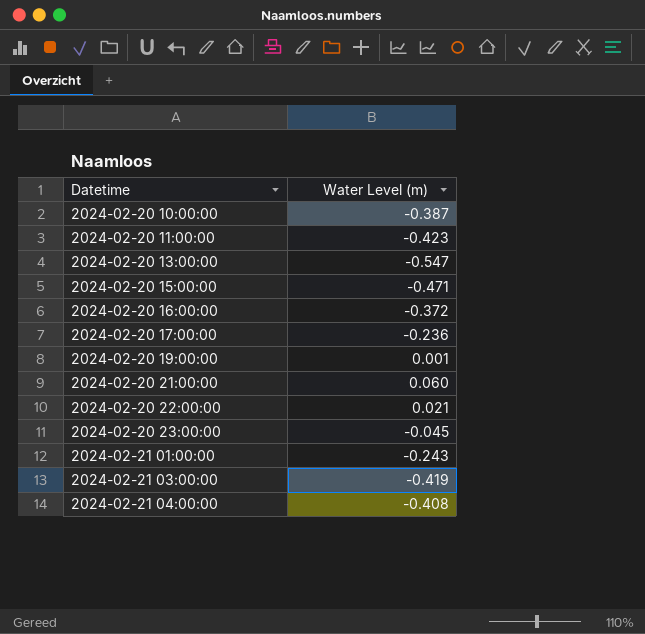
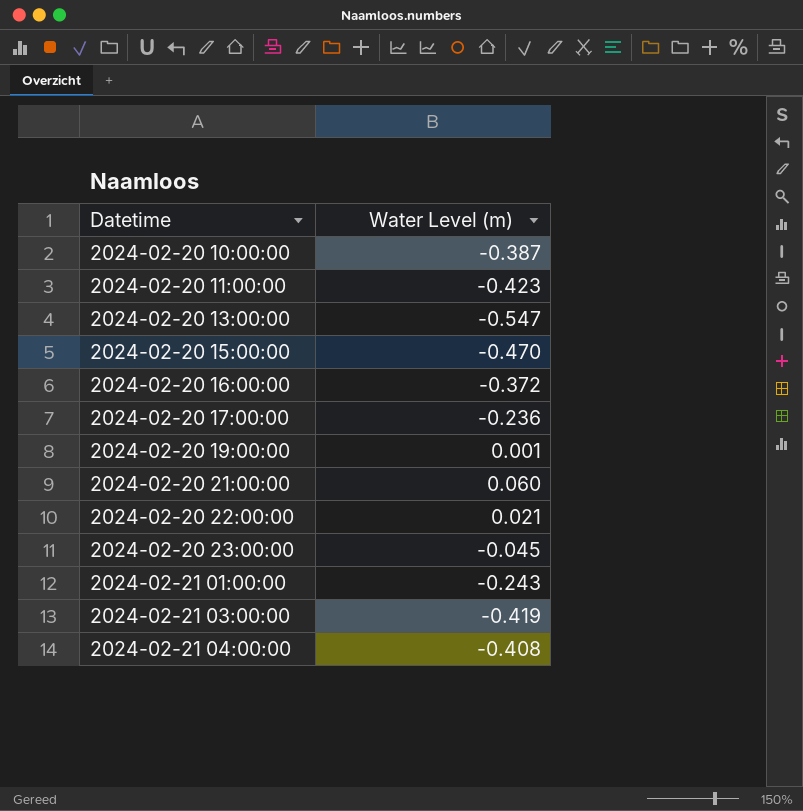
2024-02-20 15:00:00 | Water Level (m): -0.471 -> -0.470

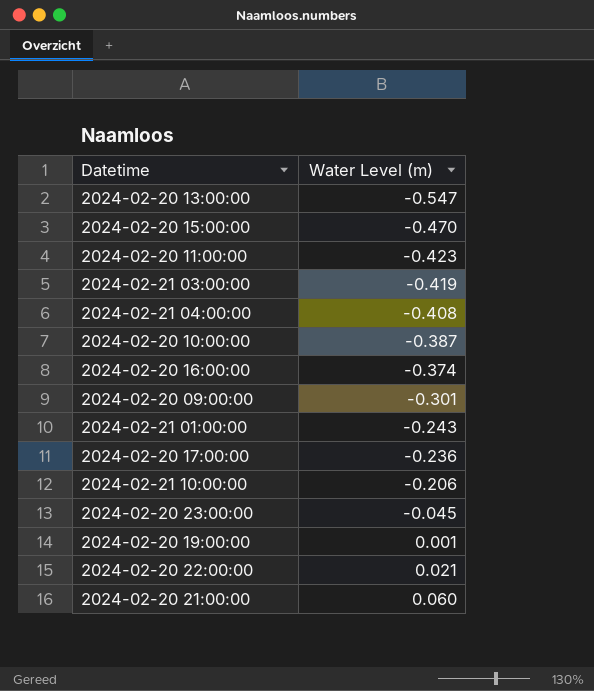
row order: Datetime ascending -> Water Level (m) ascending
2024-02-20 16:00:00 | Water Level (m): -0.372 -> -0.374
row 2024-02-20 09:00:00: none -> -0.301
row 2024-02-21 10:00:00: none -> -0.206

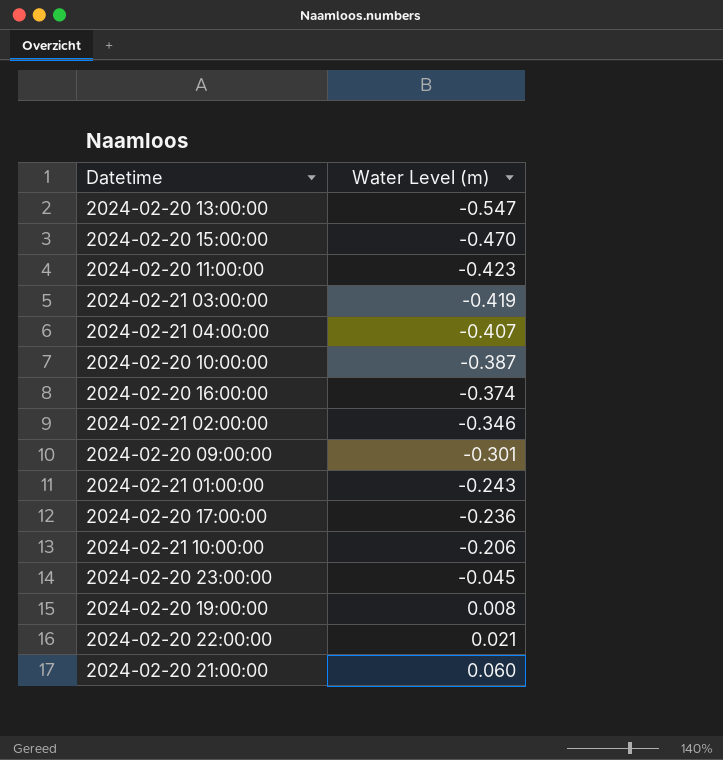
2024-02-21 04:00:00 | Water Level (m): -0.408 -> -0.407
row 2024-02-21 02:00:00: none -> -0.346
2024-02-20 19:00:00 | Water Level (m): 0.001 -> 0.008

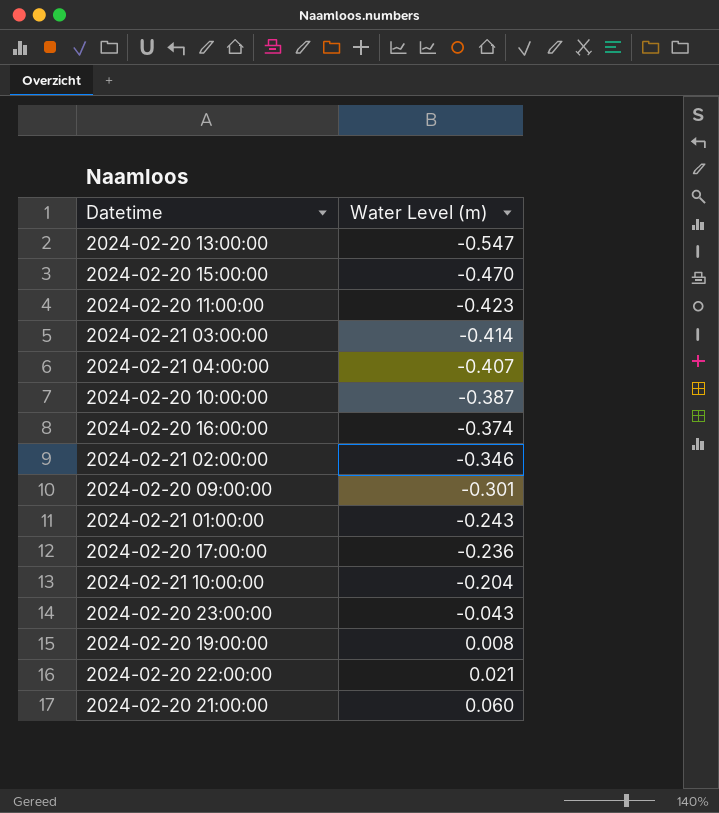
2024-02-21 03:00:00 | Water Level (m): -0.419 -> -0.414
2024-02-21 10:00:00 | Water Level (m): -0.206 -> -0.204
2024-02-20 23:00:00 | Water Level (m): -0.045 -> -0.043

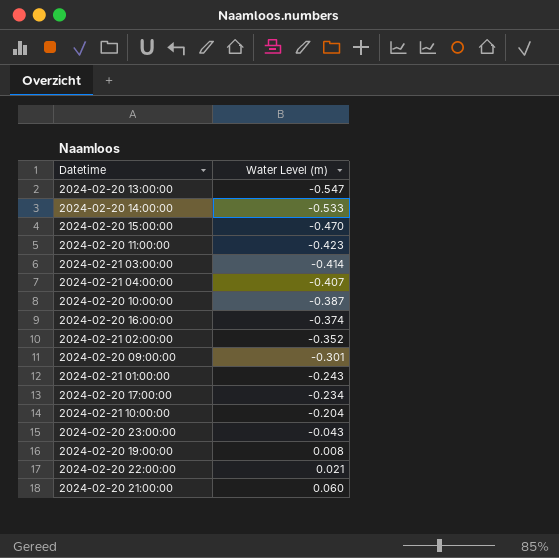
row 2024-02-20 14:00:00: none -> -0.533
2024-02-21 02:00:00 | Water Level (m): -0.346 -> -0.352
2024-02-20 17:00:00 | Water Level (m): -0.236 -> -0.234

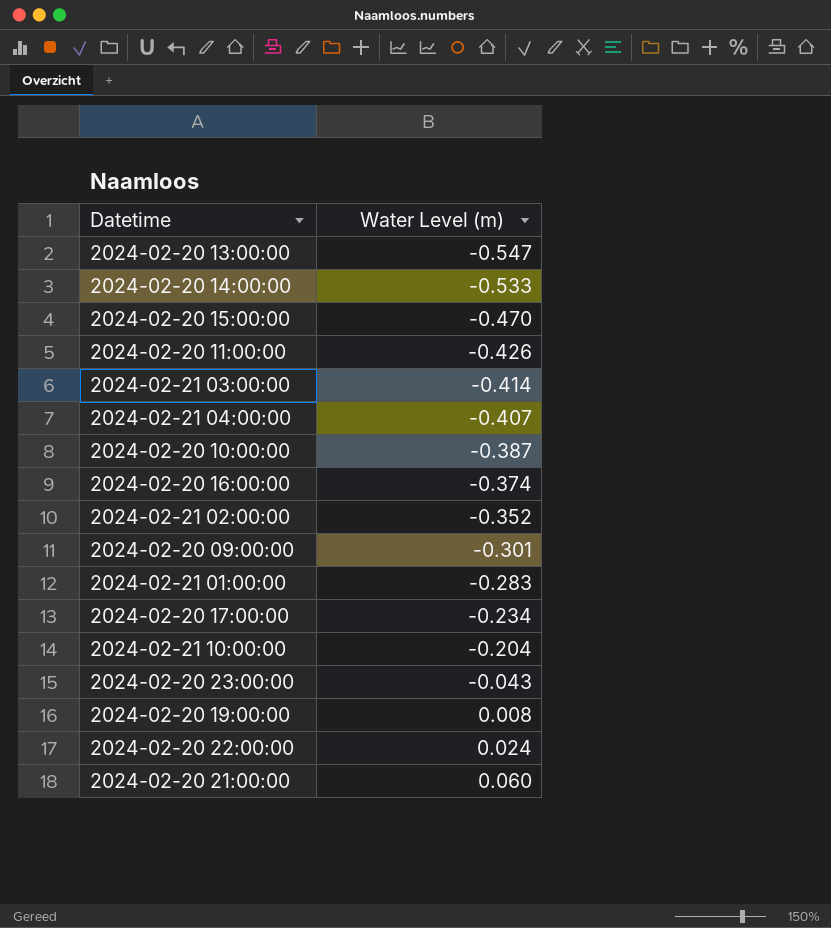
2024-02-20 11:00:00 | Water Level (m): -0.423 -> -0.426
2024-02-21 01:00:00 | Water Level (m): -0.243 -> -0.283
2024-02-20 22:00:00 | Water Level (m): 0.021 -> 0.024

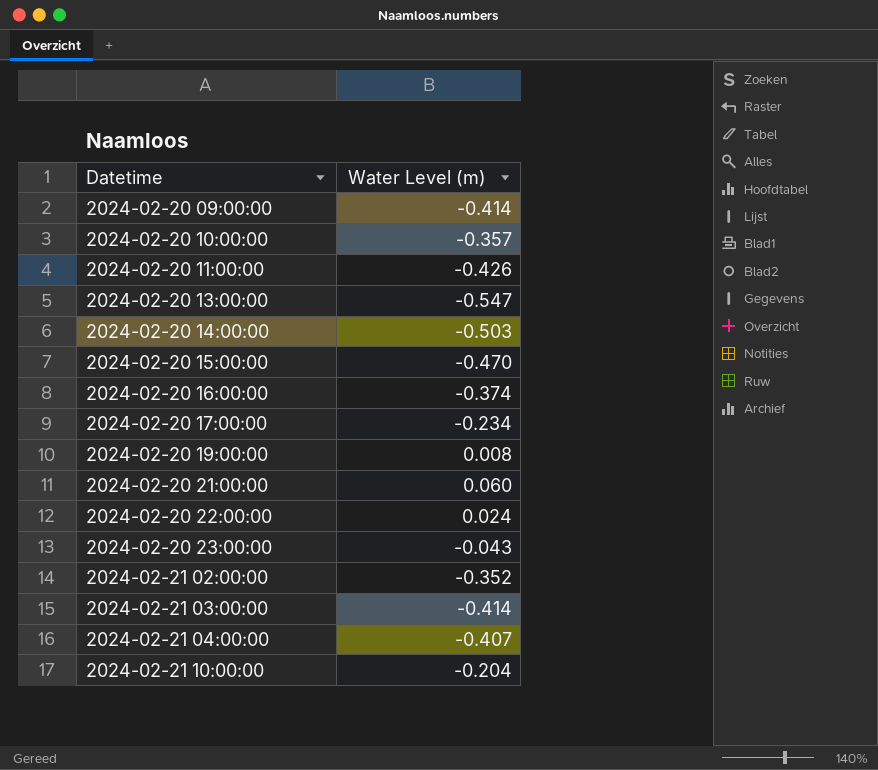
row order: Water Level (m) ascending -> Datetime ascending
row 2024-02-21 01:00:00: -0.283 -> none
2024-02-20 09:00:00 | Water Level (m): -0.301 -> -0.414
2024-02-20 10:00:00 | Water Level (m): -0.387 -> -0.357
2024-02-20 14:00:00 | Water Level (m): -0.533 -> -0.503

